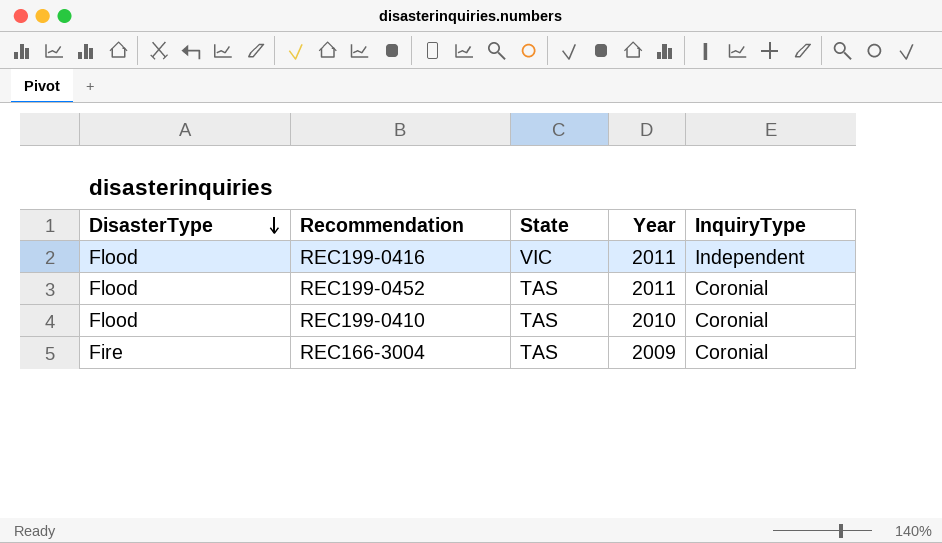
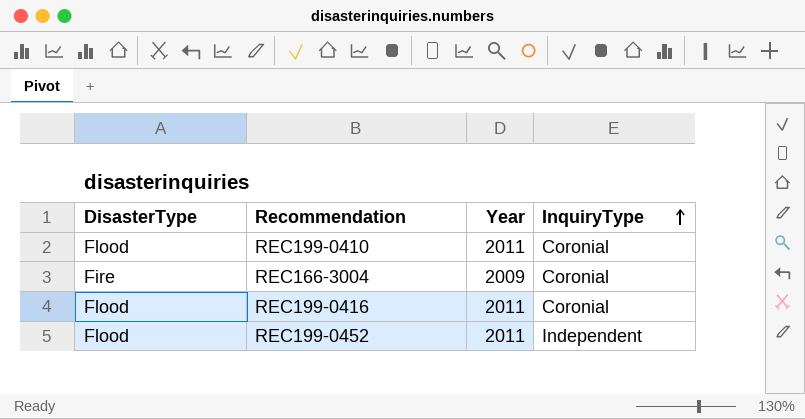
row order: DisasterType descending -> InquiryType ascending
column State | position: 3 -> none
REC199-0410 | Year: 2010 -> 2011
REC199-0416 | InquiryType: Independent -> Coronial
REC199-0452 | InquiryType: Coronial -> Independent

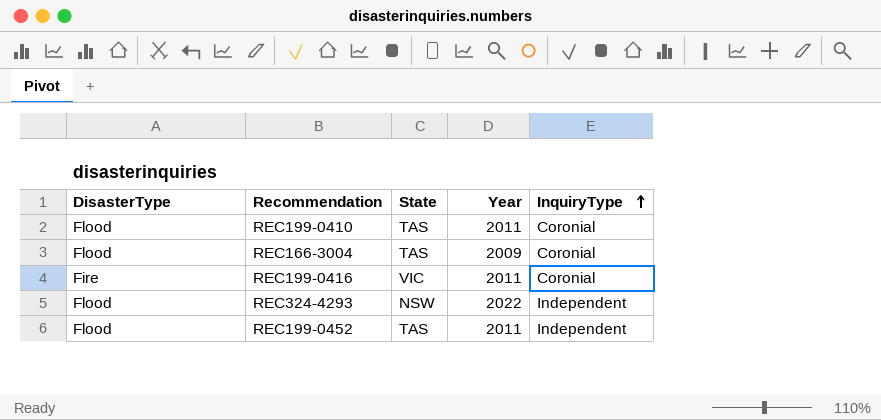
column State | position: none -> 3
REC166-3004 | DisasterType: Fire -> Flood
REC199-0416 | DisasterType: Flood -> Fire
row REC324-4293: none -> Flood | NSW | 2022 | Independent

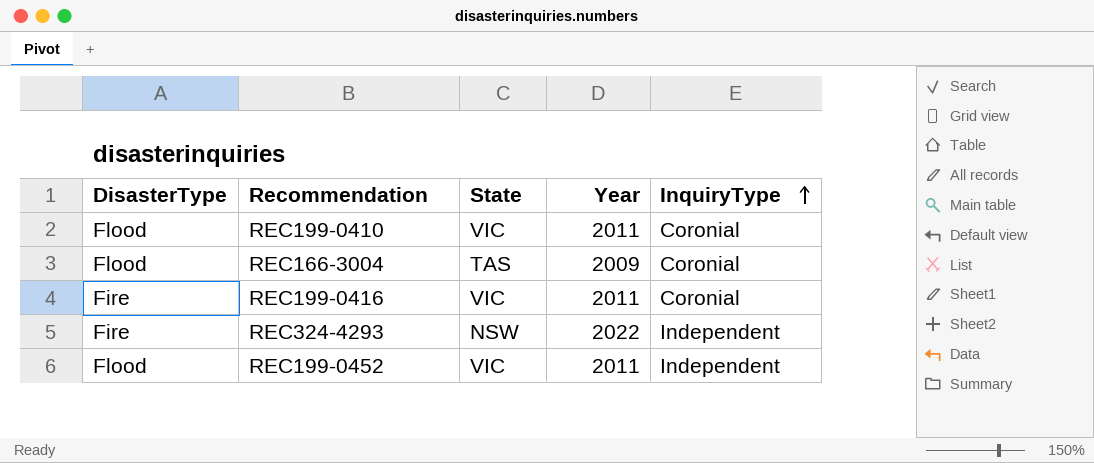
REC199-0410 | State: TAS -> VIC
REC324-4293 | DisasterType: Flood -> Fire
REC199-0452 | State: TAS -> VIC

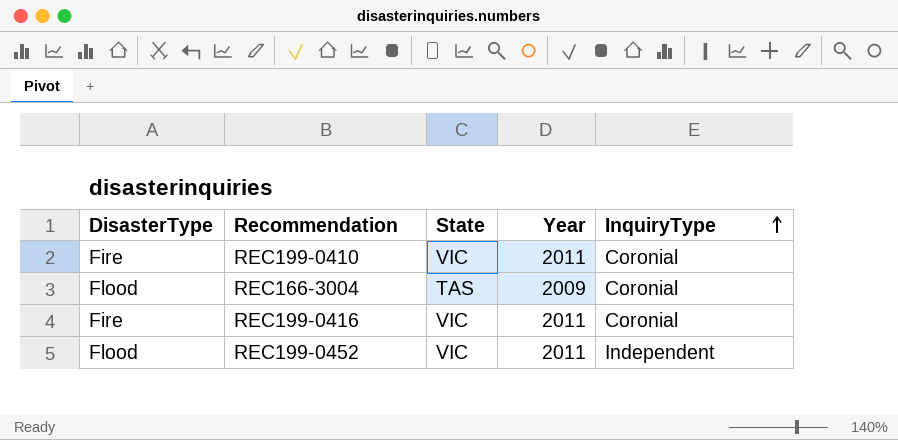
row REC324-4293: Fire | NSW | 2022 | Independent -> none
REC199-0410 | DisasterType: Flood -> Fire

